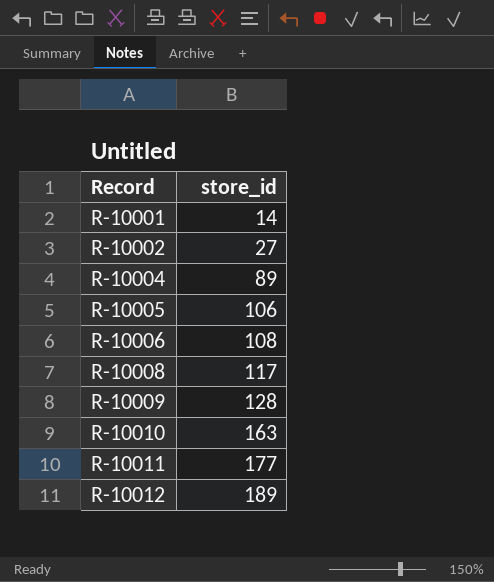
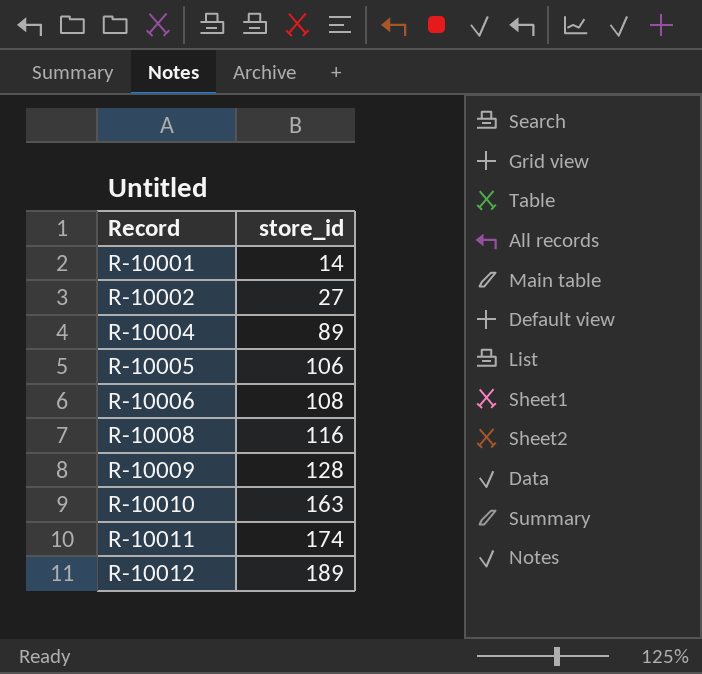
R-10008 | store_id: 117 -> 116
R-10011 | store_id: 177 -> 174

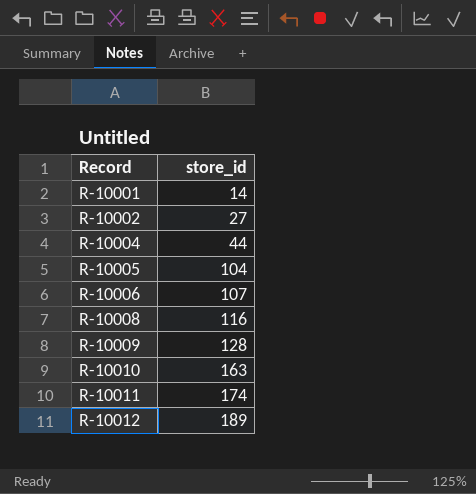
R-10004 | store_id: 89 -> 44
R-10005 | store_id: 106 -> 104
R-10006 | store_id: 108 -> 107

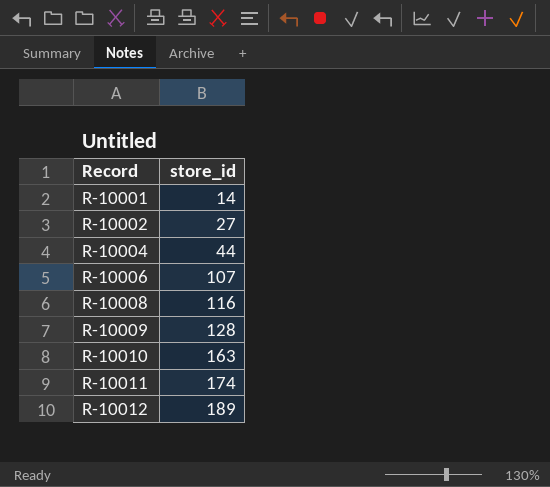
row R-10005: 104 -> none

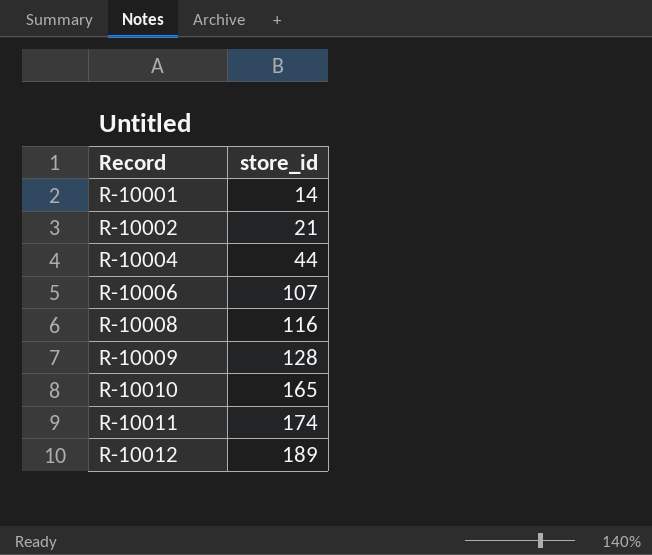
R-10002 | store_id: 27 -> 21
R-10010 | store_id: 163 -> 165

